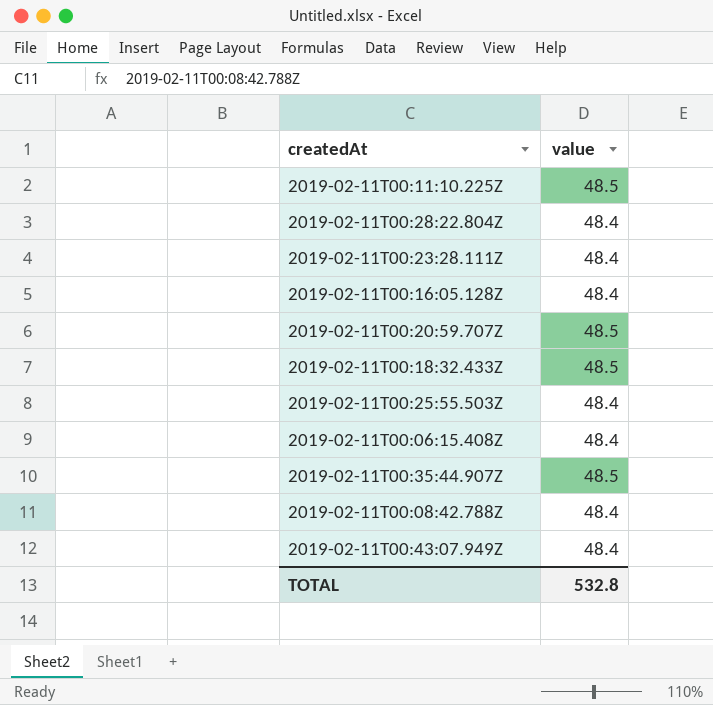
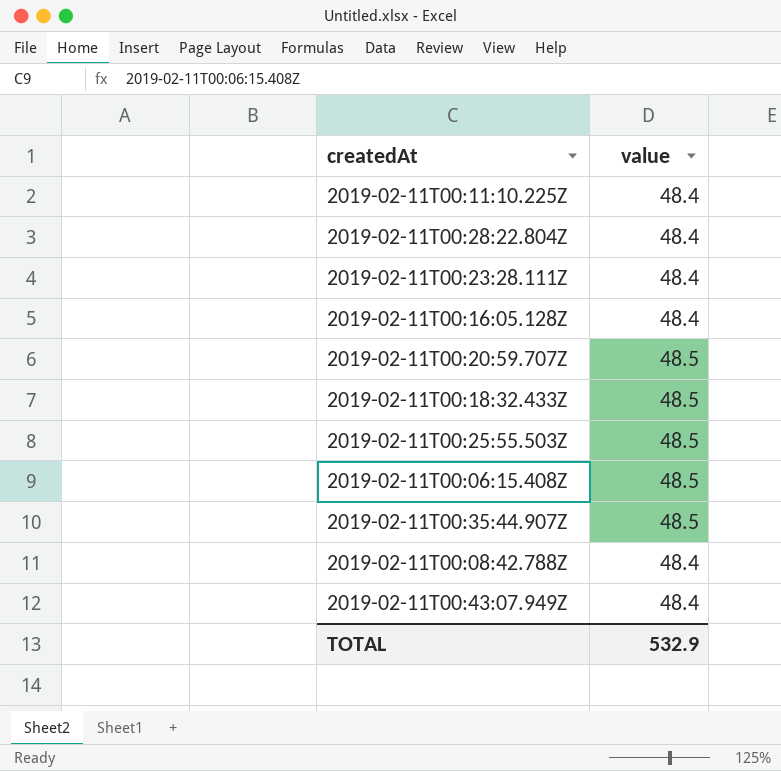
2019-02-11T00:11:10.225Z | value: 48.5 -> 48.4
2019-02-11T00:25:55.503Z | value: 48.4 -> 48.5
2019-02-11T00:06:15.408Z | value: 48.4 -> 48.5
TOTAL | value: 532.8 -> 532.9

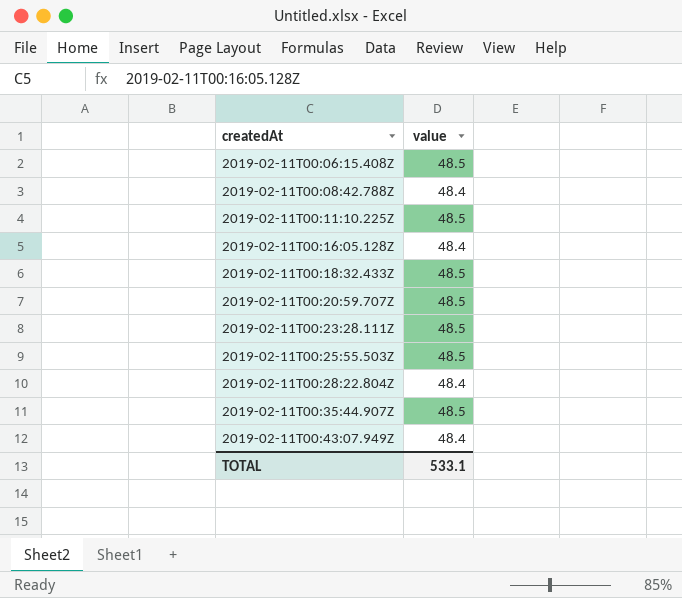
row order: none -> createdAt ascending
2019-02-11T00:11:10.225Z | value: 48.4 -> 48.5
2019-02-11T00:23:28.111Z | value: 48.4 -> 48.5
TOTAL | value: 532.9 -> 533.1

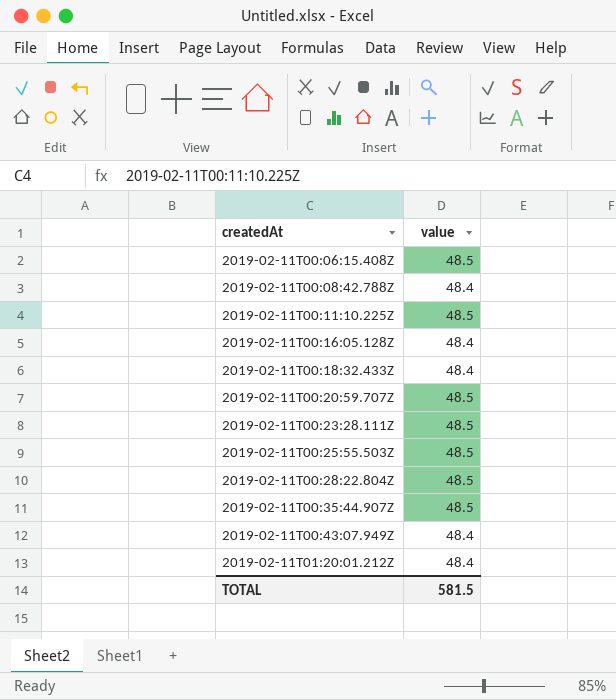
2019-02-11T00:18:32.433Z | value: 48.5 -> 48.4
2019-02-11T00:28:22.804Z | value: 48.4 -> 48.5
row 2019-02-11T01:20:01.212Z: none -> 48.4
TOTAL | value: 533.1 -> 581.5

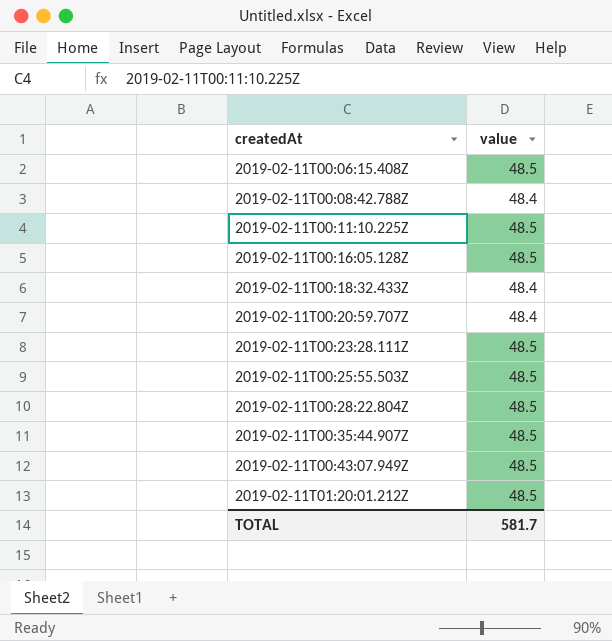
2019-02-11T00:16:05.128Z | value: 48.4 -> 48.5
2019-02-11T00:20:59.707Z | value: 48.5 -> 48.4
2019-02-11T00:43:07.949Z | value: 48.4 -> 48.5
2019-02-11T01:20:01.212Z | value: 48.4 -> 48.5
TOTAL | value: 581.5 -> 581.7

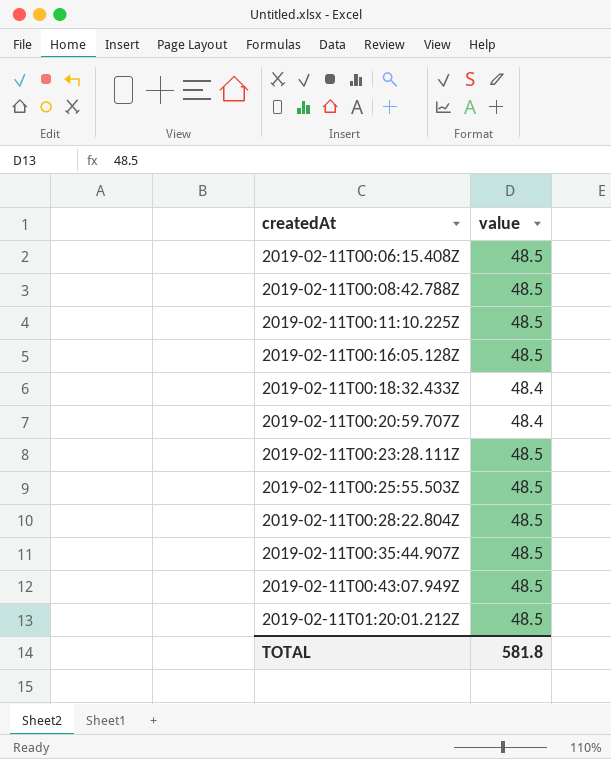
2019-02-11T00:08:42.788Z | value: 48.4 -> 48.5
TOTAL | value: 581.7 -> 581.8

